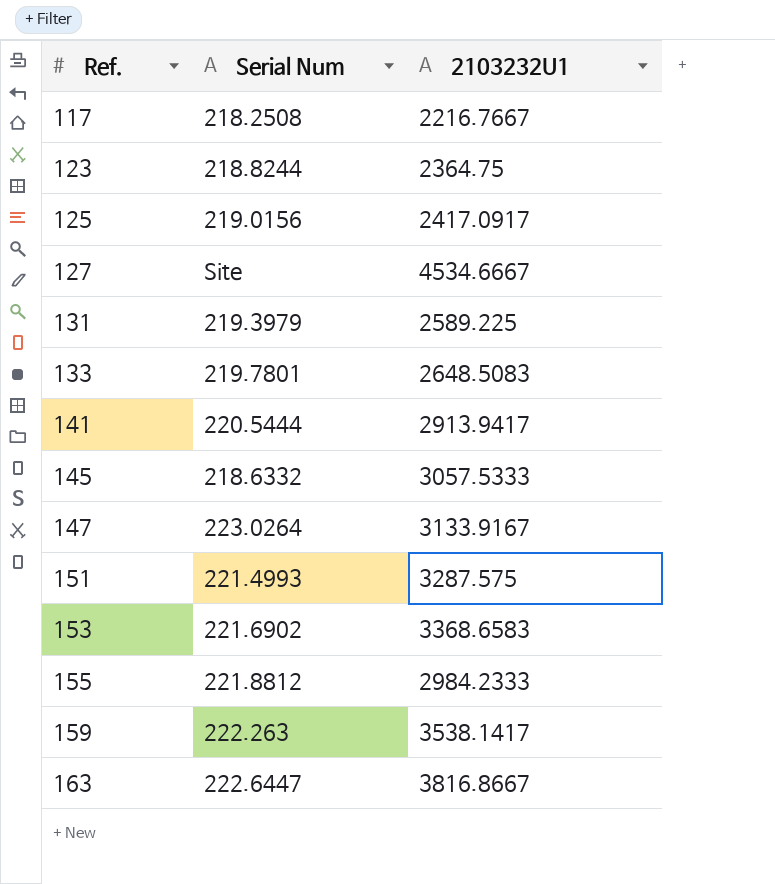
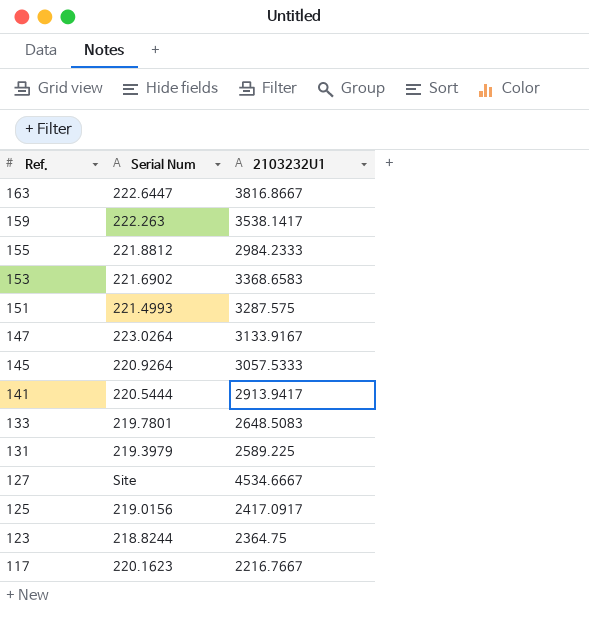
row order: Ref. ascending -> Ref. descending
145 | Serial Num: 218.6332 -> 220.9264
117 | Serial Num: 218.2508 -> 220.1623

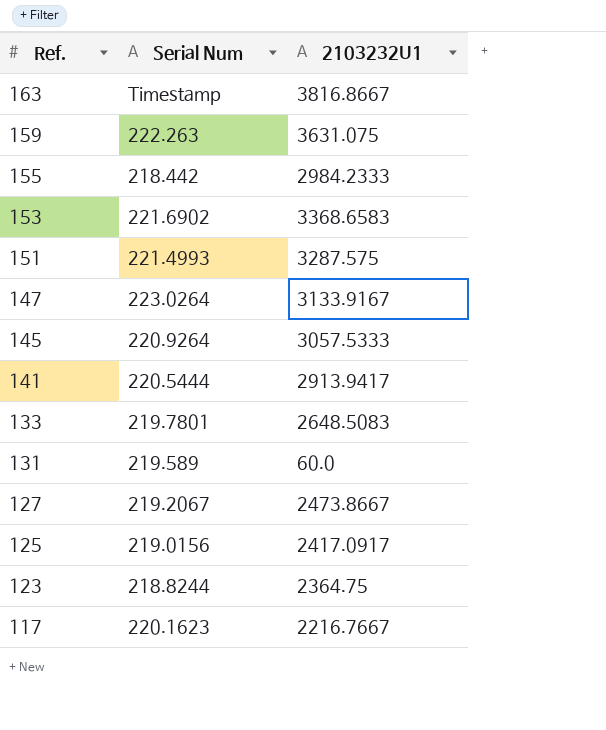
163 | Serial Num: 222.6447 -> Timestamp
159 | 2103232U1: 3538.1417 -> 3631.075
155 | Serial Num: 221.8812 -> 218.442
131 | Serial Num: 219.3979 -> 219.589
131 | 2103232U1: 2589.225 -> 60.0
127 | Serial Num: Site -> 219.2067
127 | 2103232U1: 4534.6667 -> 2473.8667

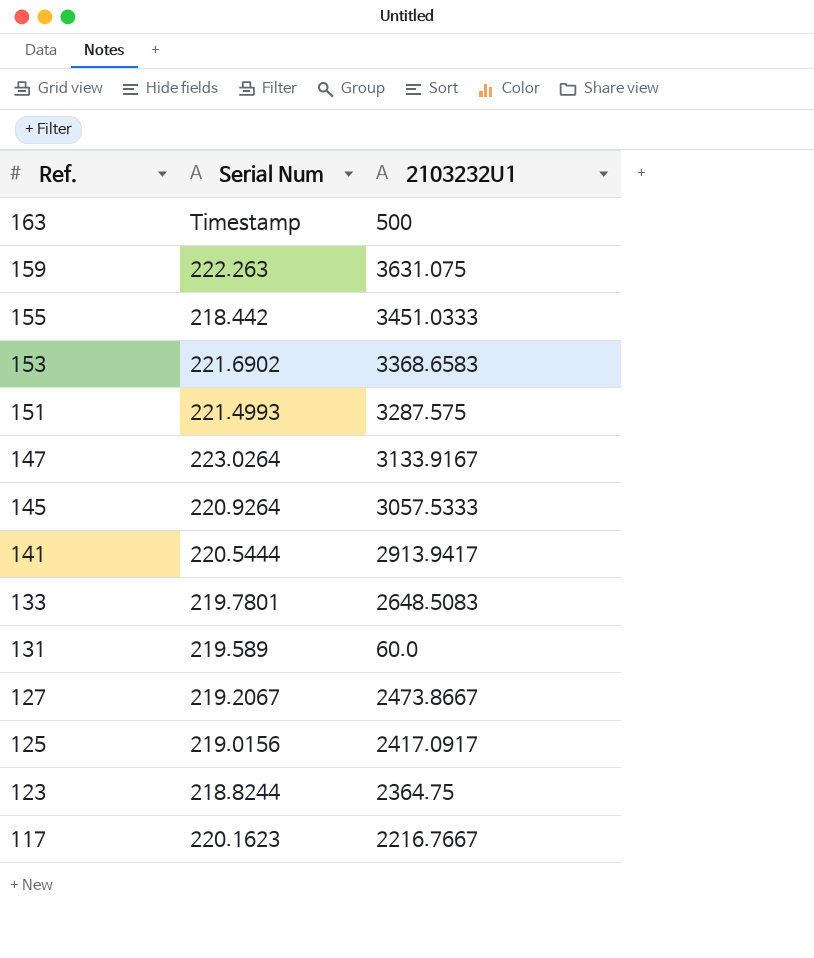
163 | 2103232U1: 3816.8667 -> 500
155 | 2103232U1: 2984.2333 -> 3451.0333

